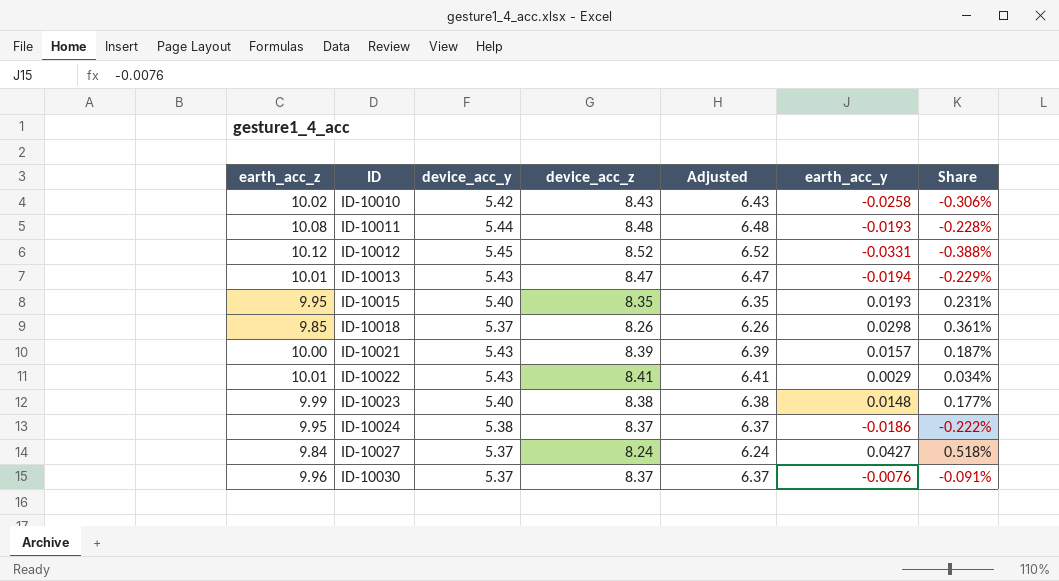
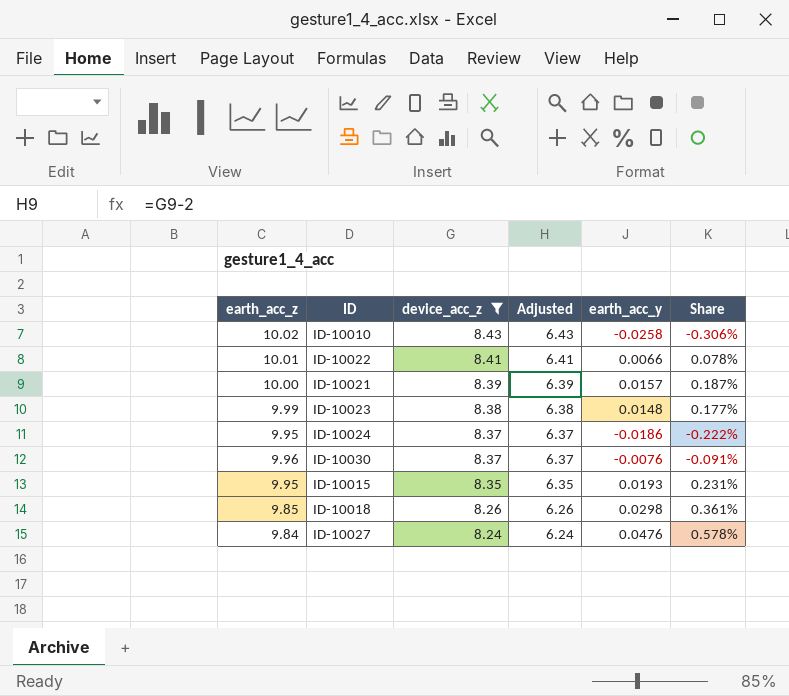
filter: none -> device_acc_z <= 8.43
row order: ID ascending -> device_acc_z descending
column device_acc_y | position: 3 -> none
ID-10022 | earth_acc_y: 0.0029 -> 0.0066
ID-10022 | Share: 0.034% -> 0.078%
ID-10027 | earth_acc_y: 0.0427 -> 0.0476
ID-10027 | Share: 0.518% -> 0.578%

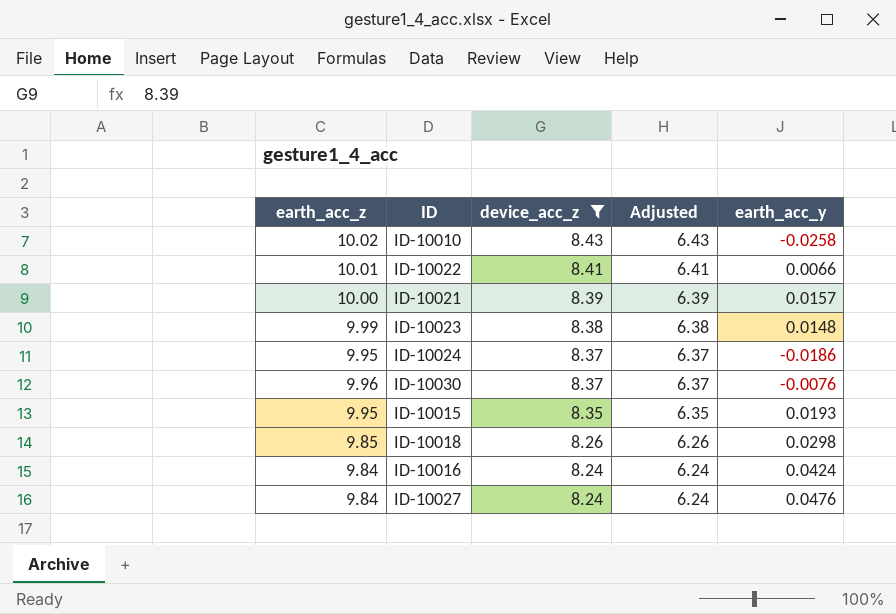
column Share | formula: [earth_acc_y] / [device_acc_z] -> none
row ID-10016: none -> 9.84 | 8.24 | 6.24 | 0.0424

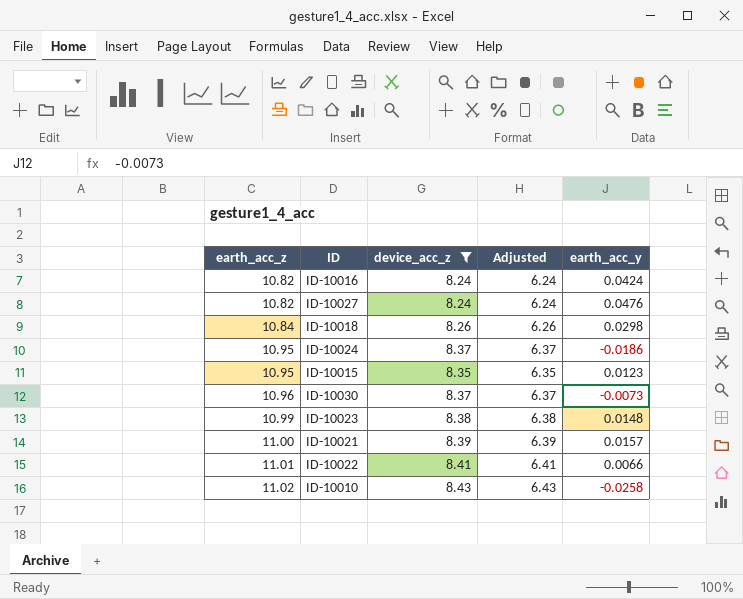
row order: device_acc_z descending -> earth_acc_z ascending
ID-10016 | earth_acc_z: 9.84 -> 10.82
ID-10027 | earth_acc_z: 9.84 -> 10.82
ID-10018 | earth_acc_z: 9.85 -> 10.84
ID-10024 | earth_acc_z: 9.95 -> 10.95
ID-10015 | earth_acc_z: 9.95 -> 10.95
ID-10015 | earth_acc_y: 0.0193 -> 0.0123
ID-10030 | earth_acc_z: 9.96 -> 10.96
ID-10030 | earth_acc_y: -0.0076 -> -0.0073
ID-10023 | earth_acc_z: 9.99 -> 10.99
ID-10021 | earth_acc_z: 10.00 -> 11.00
ID-10022 | earth_acc_z: 10.01 -> 11.01
ID-10010 | earth_acc_z: 10.02 -> 11.02

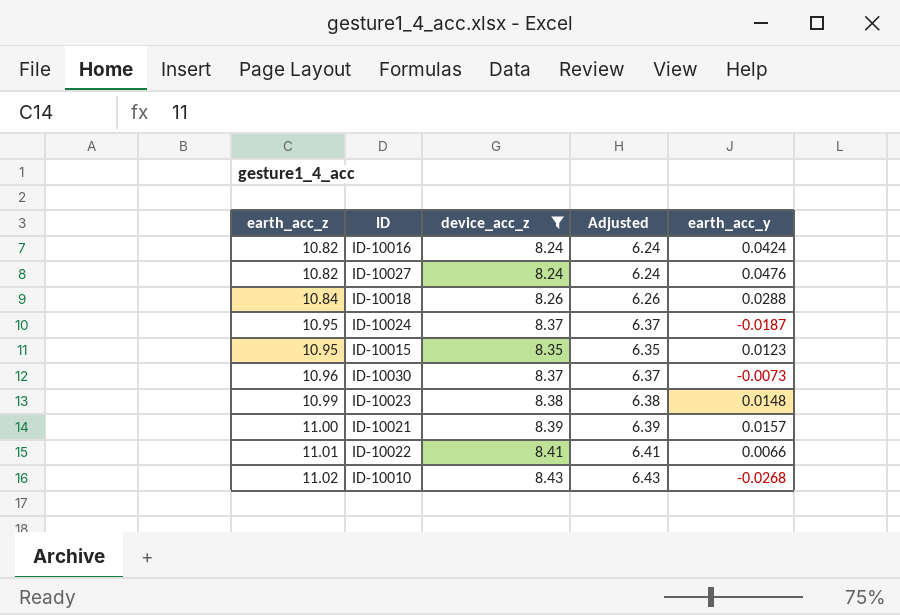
ID-10018 | earth_acc_y: 0.0298 -> 0.0288
ID-10024 | earth_acc_y: -0.0186 -> -0.0187
ID-10010 | earth_acc_y: -0.0258 -> -0.0268

